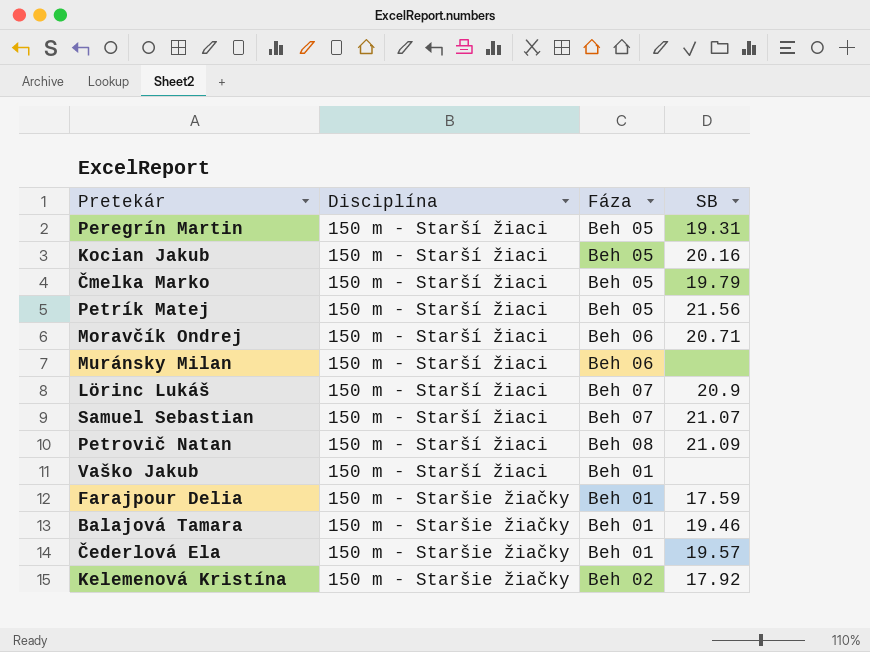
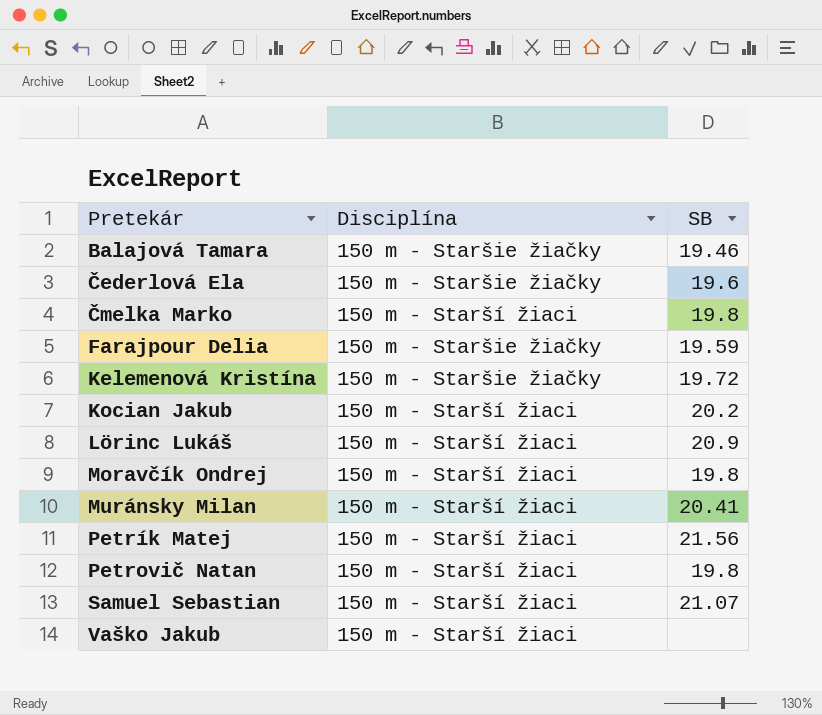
row order: Disciplína ascending -> Pretekár ascending
column Fáza | position: 3 -> none
row Peregrín Martin: 150 m - Starší žiaci | Beh 05 | 19.31 -> none
Čederlová Ela | SB: 19.57 -> 19.6
Čmelka Marko | SB: 19.79 -> 19.8
Farajpour Delia | SB: 17.59 -> 19.59
Kelemenová Kristína | SB: 17.92 -> 19.72
Kocian Jakub | SB: 20.16 -> 20.2
Moravčík Ondrej | SB: 20.71 -> 19.8
Muránsky Milan | SB: none -> 20.41
Petrovič Natan | SB: 21.09 -> 19.8

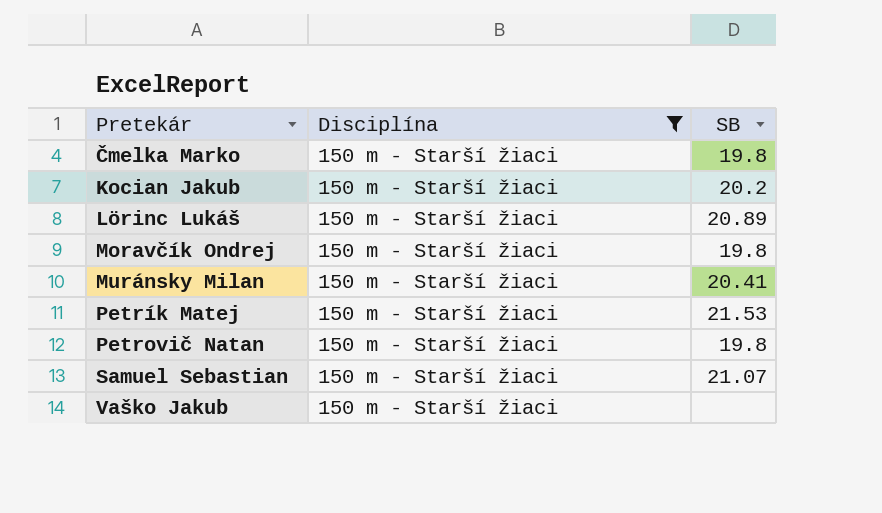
filter: none -> Disciplína = 150 m - Starší žiaci
Lörinc Lukáš | SB: 20.9 -> 20.89
Petrík Matej | SB: 21.56 -> 21.53

